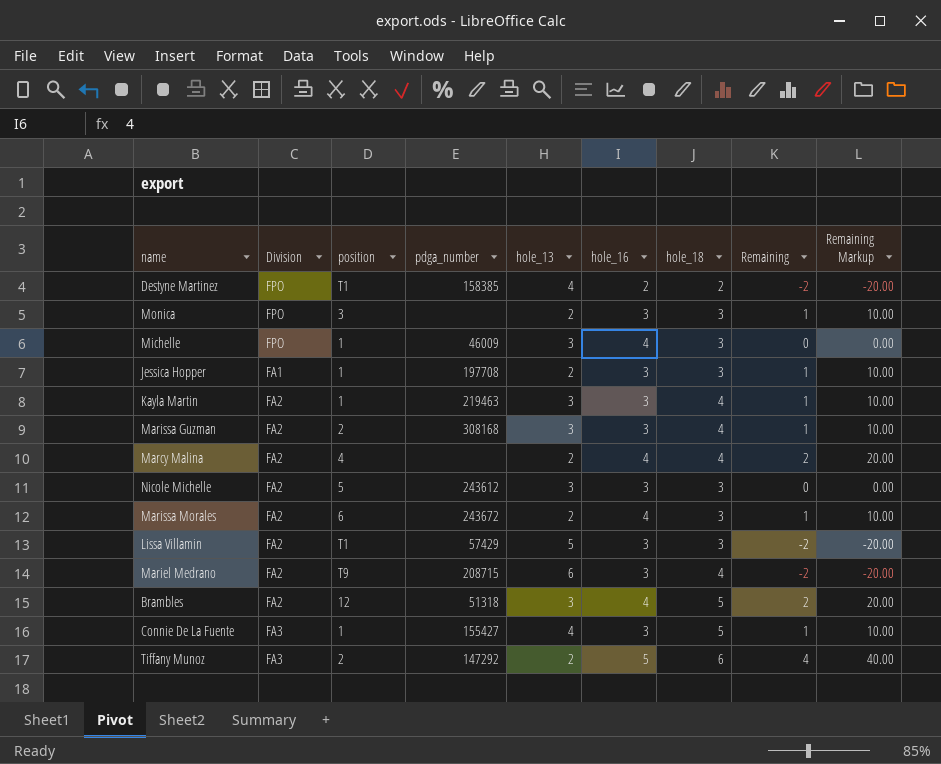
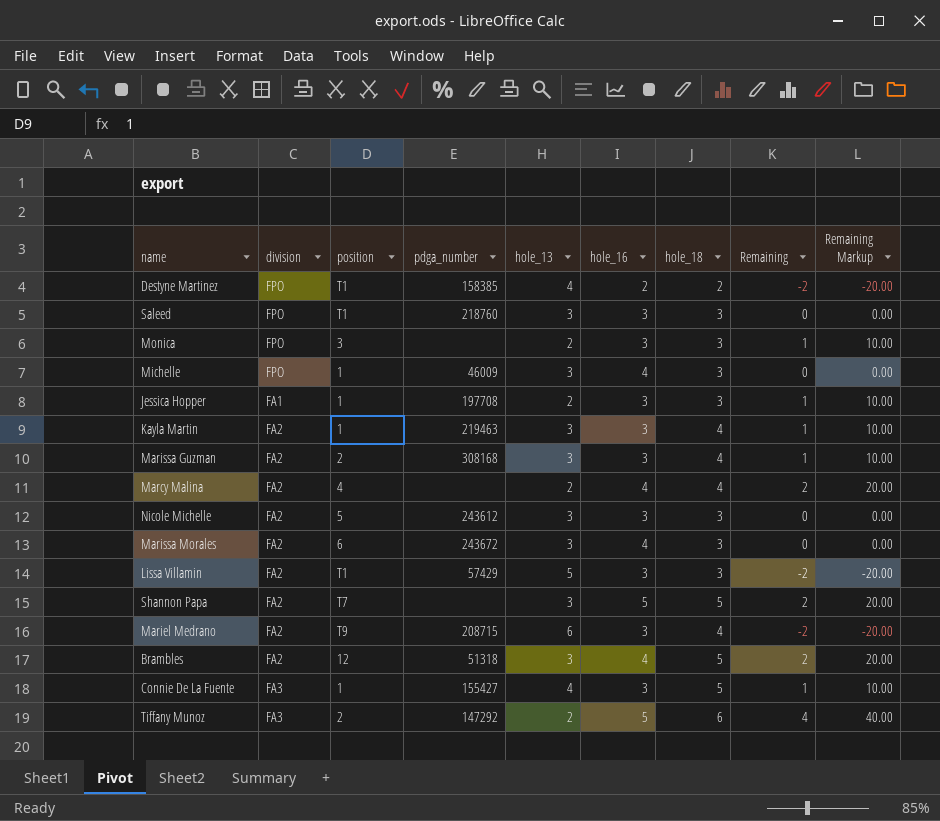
column name: Division -> division
row Saleed: none -> FPO | T1 | 218760 | 3 | 3 | 3 | 0 | 0.00
Marissa Morales | hole_13: 2 -> 3
Marissa Morales | Remaining: 1 -> 0
Marissa Morales | Remaining Markup: 10.00 -> 0.00
row Shannon Papa: none -> FA2 | T7 | none | 3 | 5 | 5 | 2 | 20.00

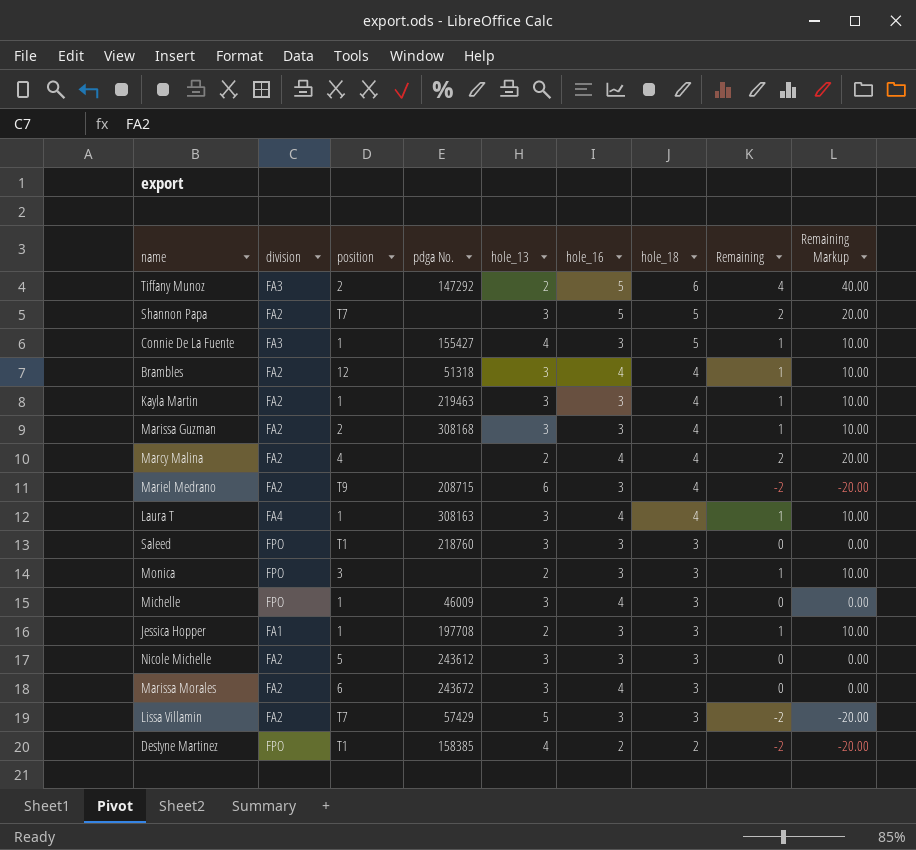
row order: none -> hole_18 descending
column name: pdga_number -> pdga No.
Brambles | hole_18: 5 -> 4
Brambles | Remaining: 2 -> 1
Brambles | Remaining Markup: 20.00 -> 10.00
row Laura T: none -> FA4 | 1 | 308163 | 3 | 4 | 4 | 1 | 10.00
Lissa Villamin | position: T1 -> T7

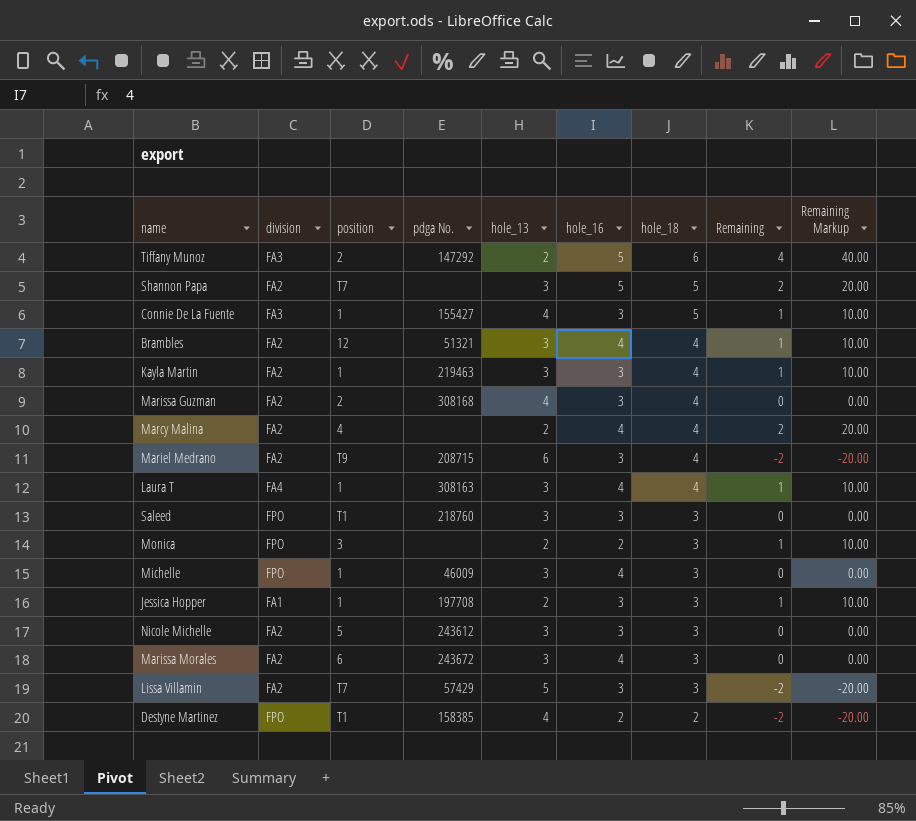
Brambles | pdga No.: 51318 -> 51321
Marissa Guzman | hole_13: 3 -> 4
Marissa Guzman | Remaining: 1 -> 0
Marissa Guzman | Remaining Markup: 10.00 -> 0.00
Monica | hole_16: 3 -> 2

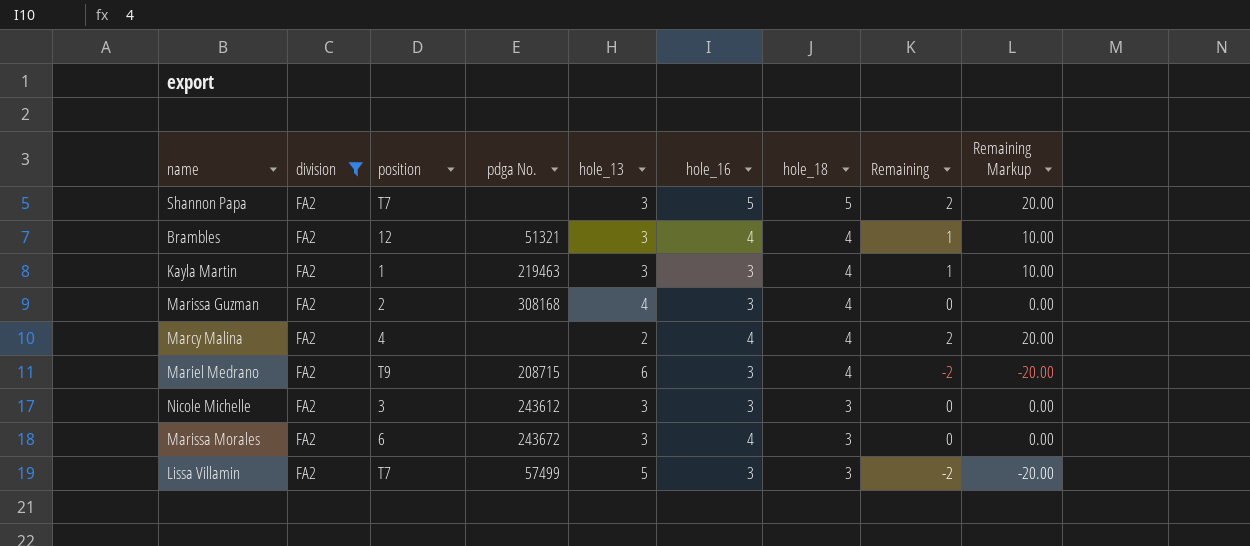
filter: none -> division = FA2
Nicole Michelle | position: 5 -> 3
Lissa Villamin | pdga No.: 57429 -> 57499

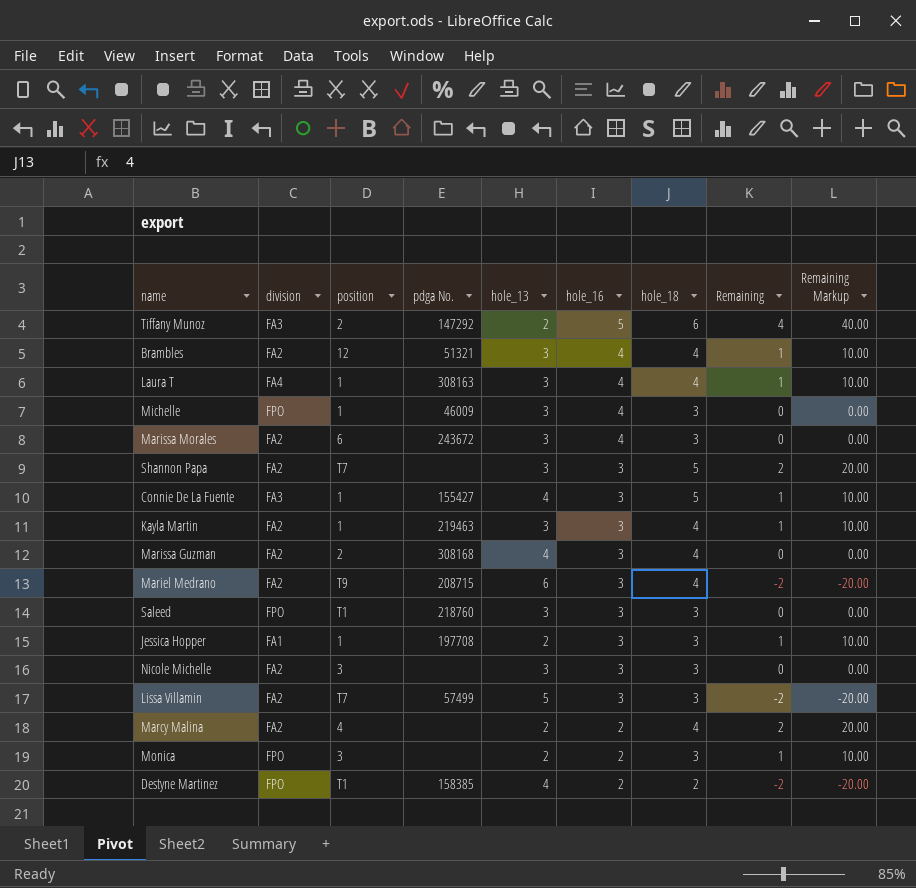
filter: division = FA2 -> none
row order: hole_18 descending -> hole_16 descending
Shannon Papa | hole_16: 5 -> 3
Nicole Michelle | pdga No.: 243612 -> none
Marcy Malina | hole_16: 4 -> 2

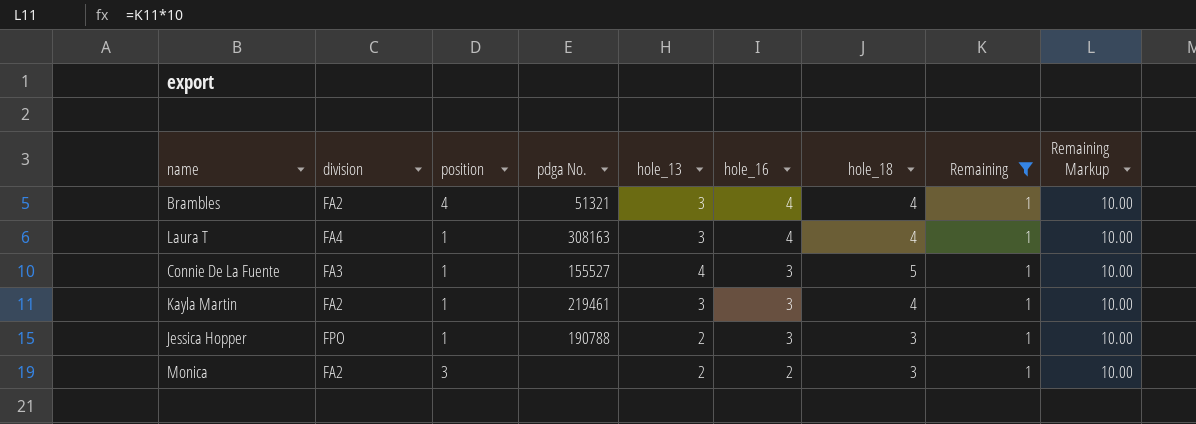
filter: none -> Remaining = 1
Brambles | position: 12 -> 4
Connie De La Fuente | pdga No.: 155427 -> 155527
Kayla Martin | pdga No.: 219463 -> 219461
Jessica Hopper | division: FA1 -> FPO
Jessica Hopper | pdga No.: 197708 -> 190788
Monica | division: FPO -> FA2

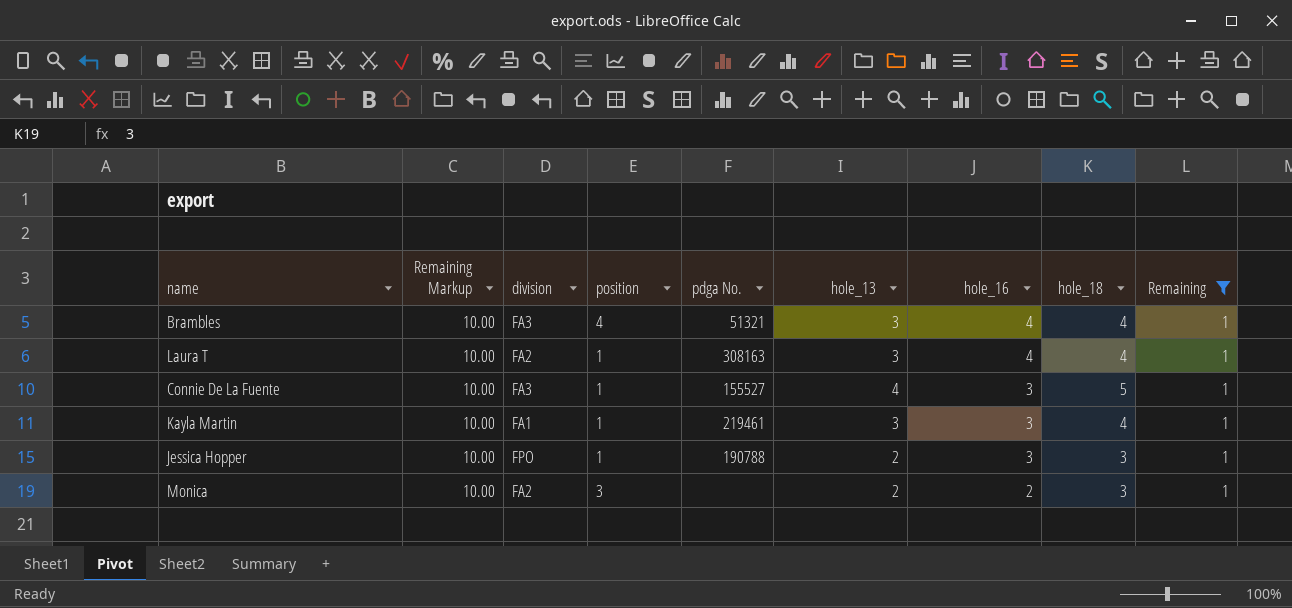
column Remaining Markup | position: 9 -> 2
Brambles | division: FA2 -> FA3
Laura T | division: FA4 -> FA2
Kayla Martin | division: FA2 -> FA1

